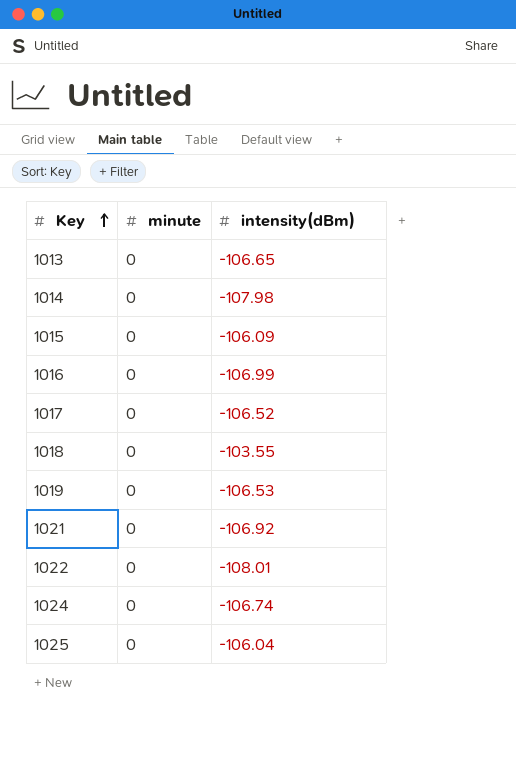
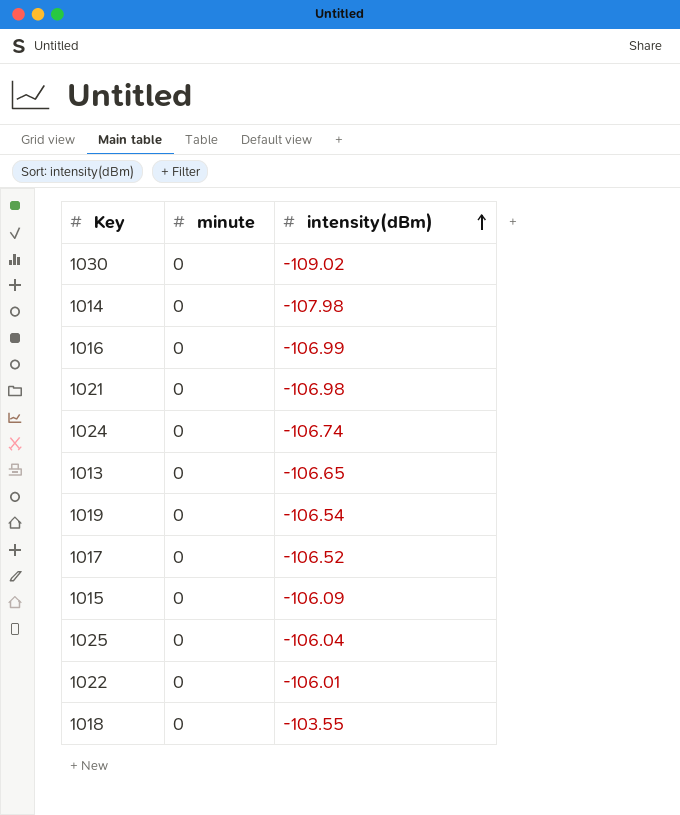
row order: Key ascending -> intensity(dBm) ascending
row 1030: none -> 0 | -109.02
1021 | intensity(dBm): -106.92 -> -106.98
1019 | intensity(dBm): -106.53 -> -106.54
1022 | intensity(dBm): -108.01 -> -106.01

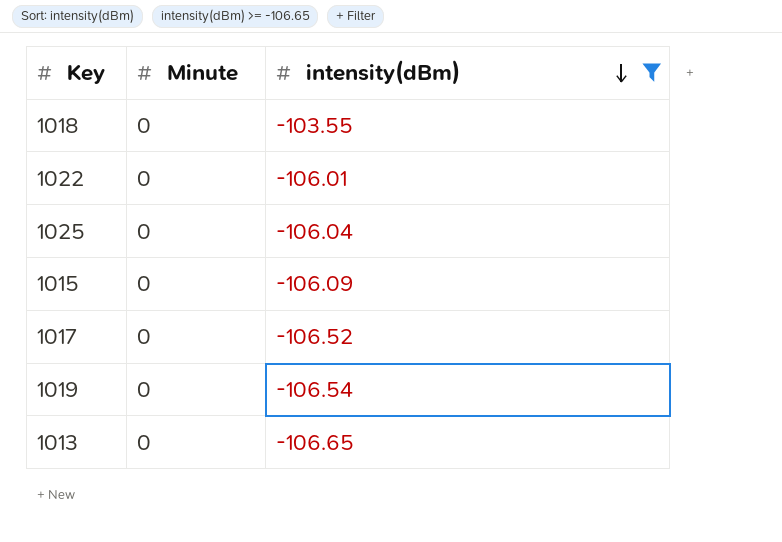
filter: none -> intensity(dBm) >= -106.65
row order: intensity(dBm) ascending -> intensity(dBm) descending
column name: minute -> Minute

